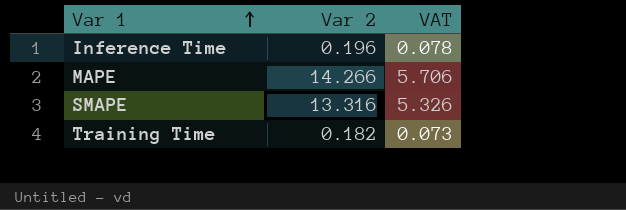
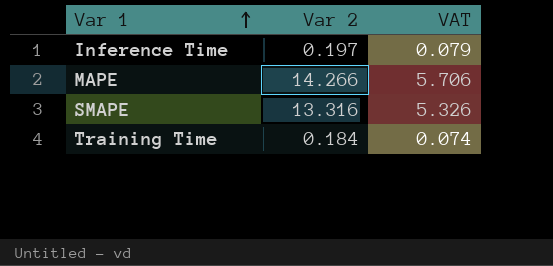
Inference Time | Var 2: 0.196 -> 0.197
Inference Time | VAT: 0.078 -> 0.079
Training Time | Var 2: 0.182 -> 0.184
Training Time | VAT: 0.073 -> 0.074

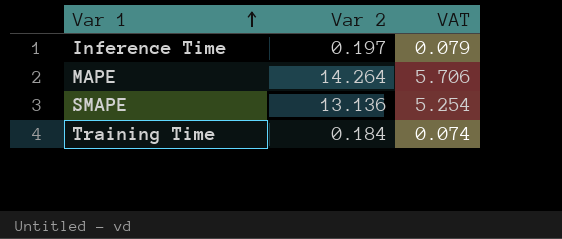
MAPE | Var 2: 14.266 -> 14.264
SMAPE | Var 2: 13.316 -> 13.136
SMAPE | VAT: 5.326 -> 5.254

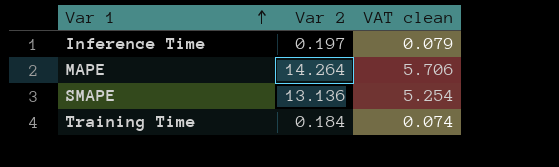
column name: VAT -> VAT clean

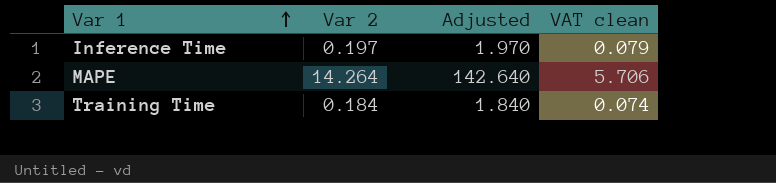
column Adjusted | formula: none -> [Var 2] * 10
row SMAPE: 13.136 | 5.254 -> none

